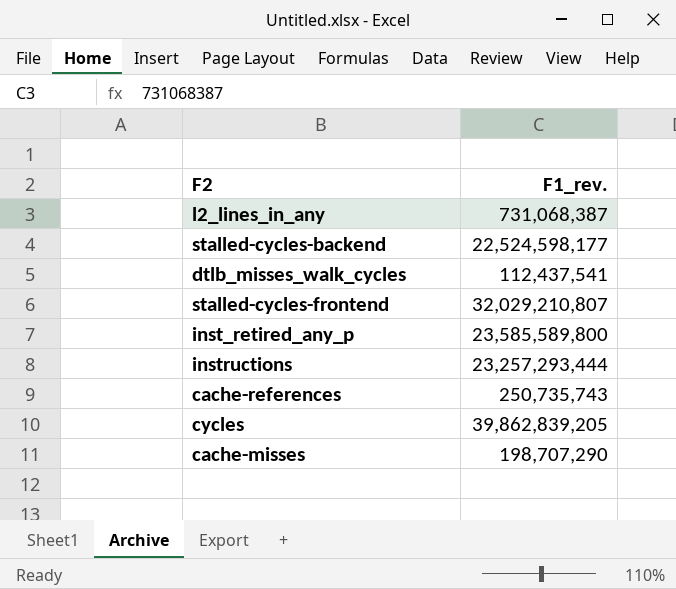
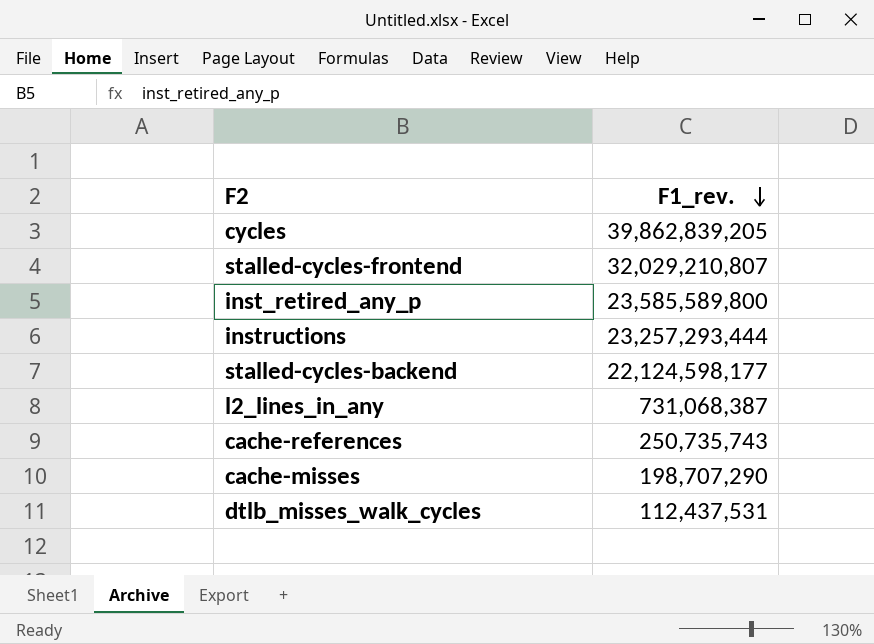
row order: none -> F1_rev. descending
stalled-cycles-backend | F1_rev.: 22,524,598,177 -> 22,124,598,177
dtlb_misses_walk_cycles | F1_rev.: 112,437,541 -> 112,437,531

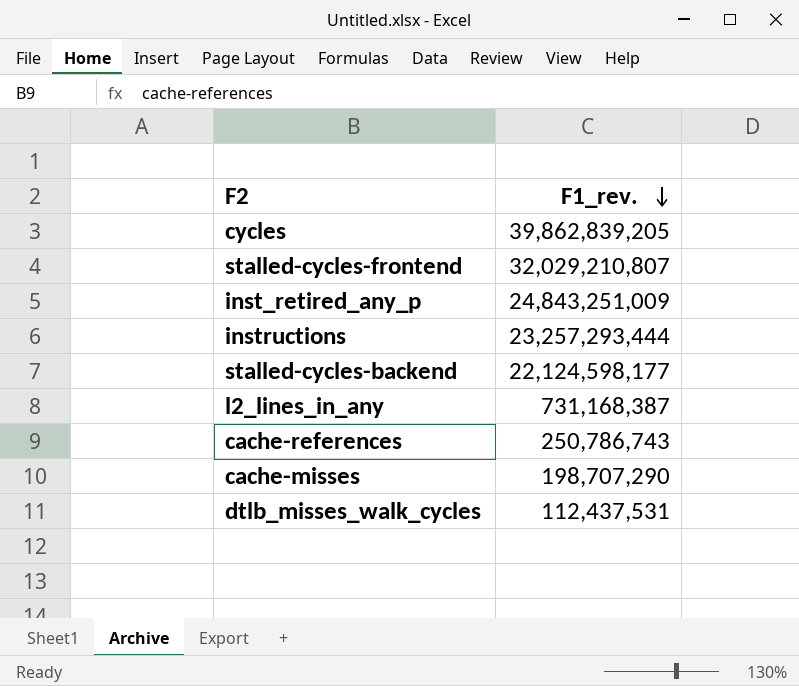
inst_retired_any_p | F1_rev.: 23,585,589,800 -> 24,843,251,009
l2_lines_in_any | F1_rev.: 731,068,387 -> 731,168,387
cache-references | F1_rev.: 250,735,743 -> 250,786,743

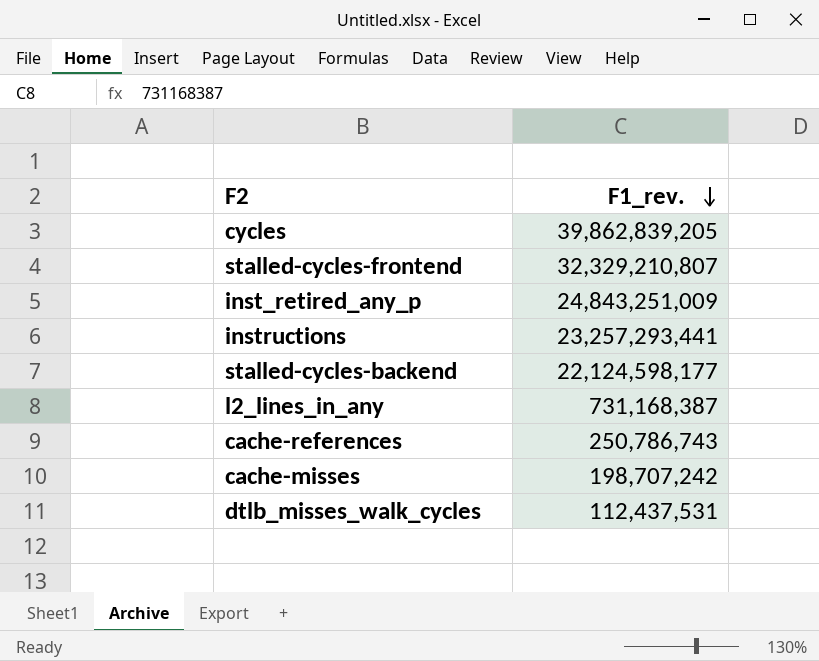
stalled-cycles-frontend | F1_rev.: 32,029,210,807 -> 32,329,210,807
instructions | F1_rev.: 23,257,293,444 -> 23,257,293,441
cache-misses | F1_rev.: 198,707,290 -> 198,707,242

